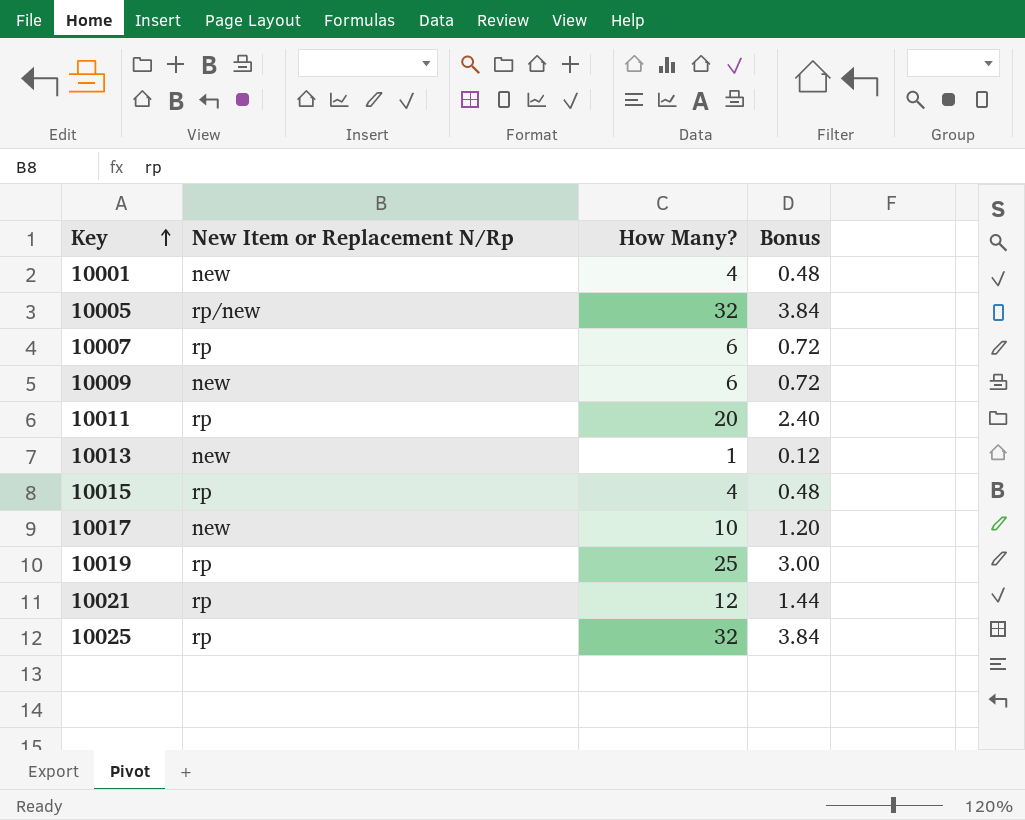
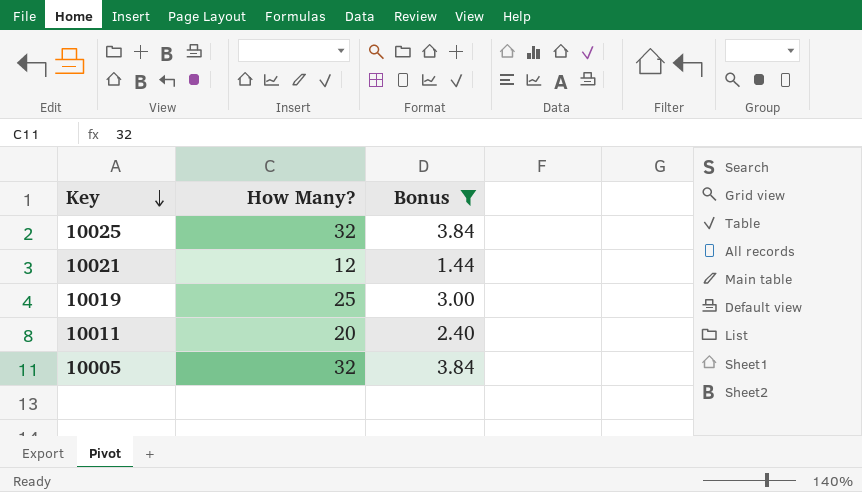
filter: none -> Bonus >= 1.44
row order: Key ascending -> Key descending
column New Item or Replacement N/Rp | position: 2 -> none

